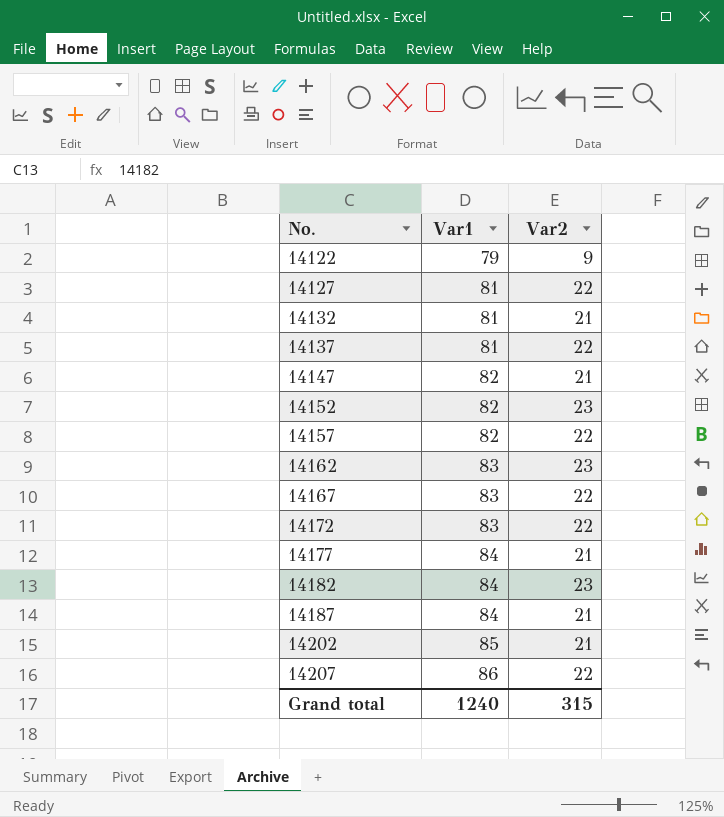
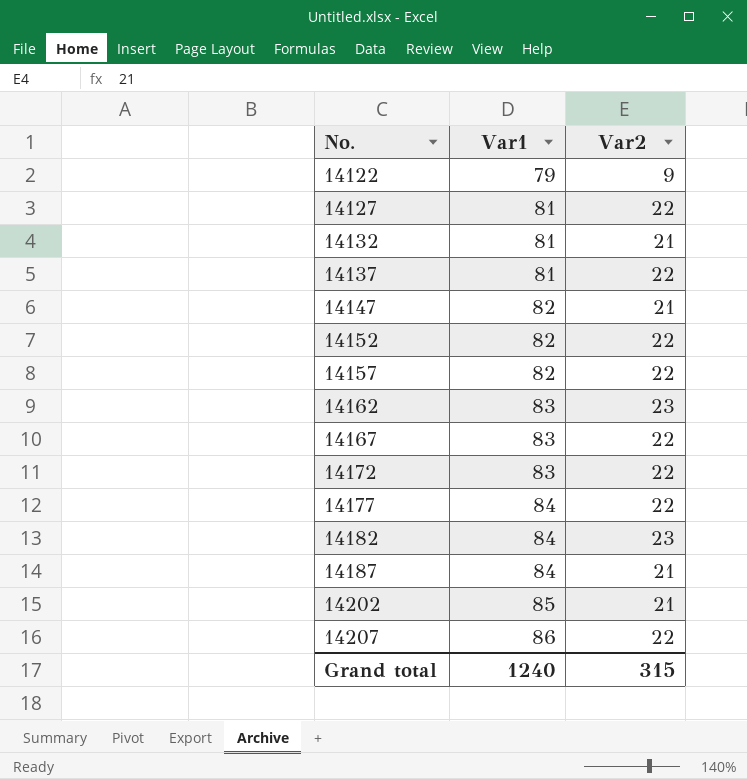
14152 | Var2: 23 -> 22
14177 | Var2: 21 -> 22

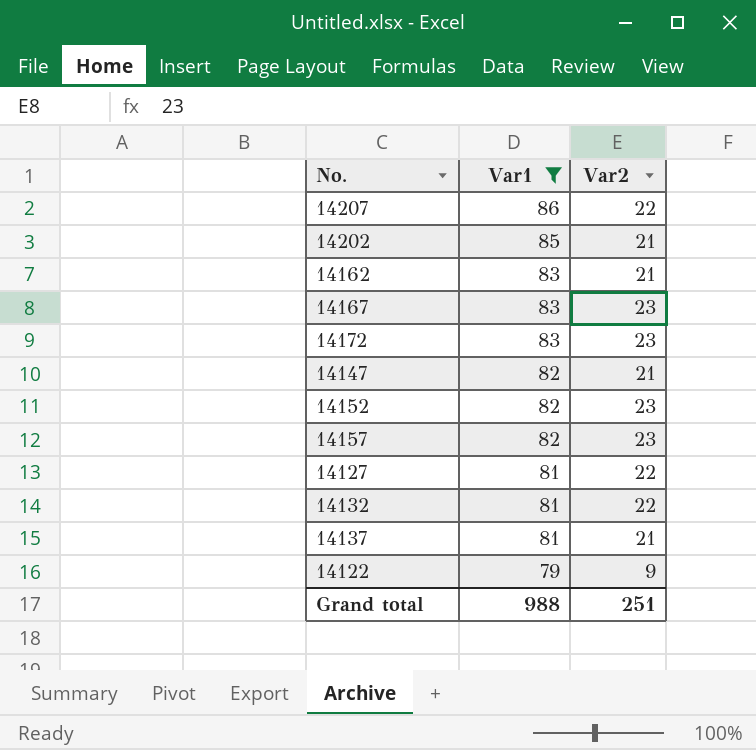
filter: none -> Var1 != 84
row order: No. ascending -> Var1 descending
14162 | Var2: 23 -> 21
14167 | Var2: 22 -> 23
14172 | Var2: 22 -> 23
14152 | Var2: 22 -> 23
14157 | Var2: 22 -> 23
14132 | Var2: 21 -> 22
14137 | Var2: 22 -> 21
Grand total | Var1: 1240 -> 988
Grand total | Var2: 315 -> 251

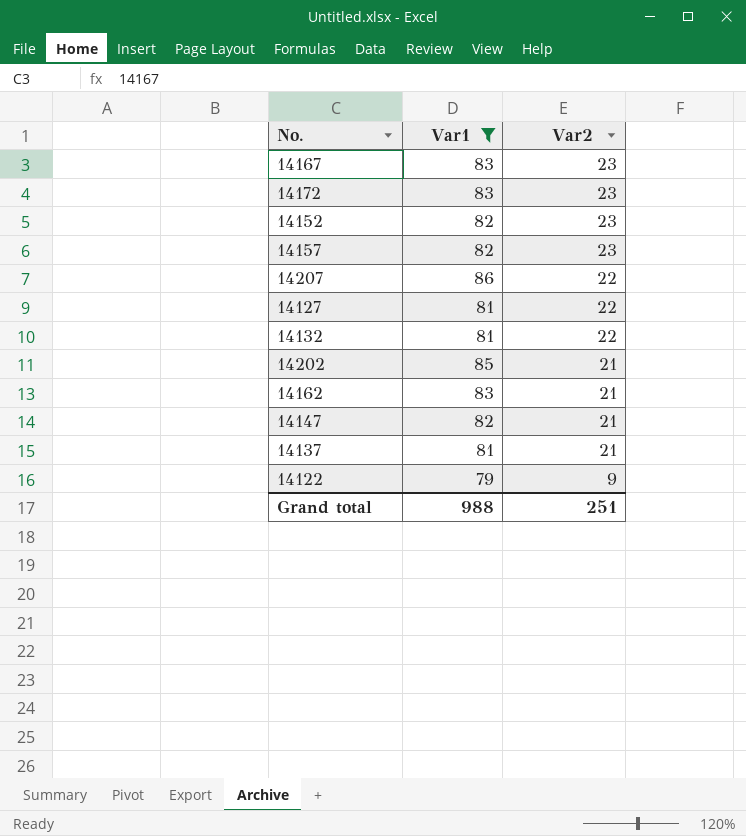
row order: Var1 descending -> Var2 descending

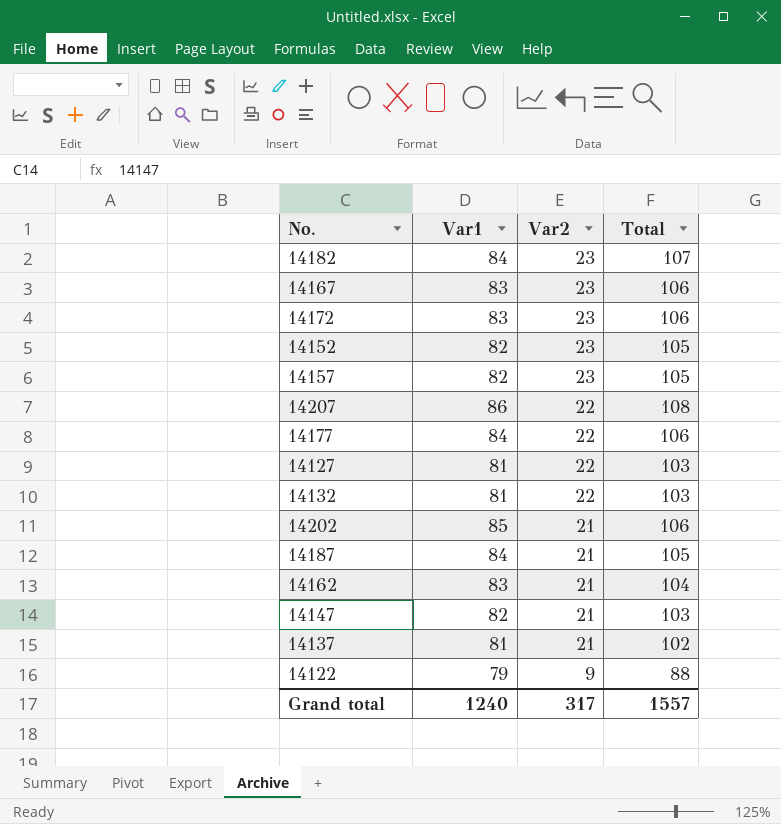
filter: Var1 != 84 -> none
column Total | formula: none -> [Var1] + [Var2]
Grand total | Var1: 988 -> 1240
Grand total | Var2: 251 -> 317

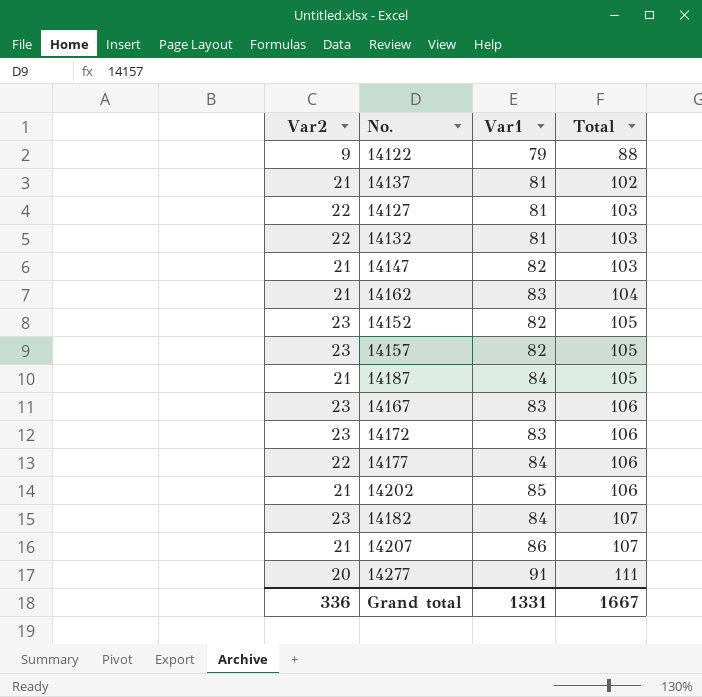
row order: Var2 descending -> Total ascending
column Var2 | position: 3 -> 1
14207 | Var2: 22 -> 21
14207 | Total: 108 -> 107
row 14277: none -> 20 | 91 | 111
Grand total | Var2: 317 -> 336
Grand total | Var1: 1240 -> 1331
Grand total | Total: 1557 -> 1667

